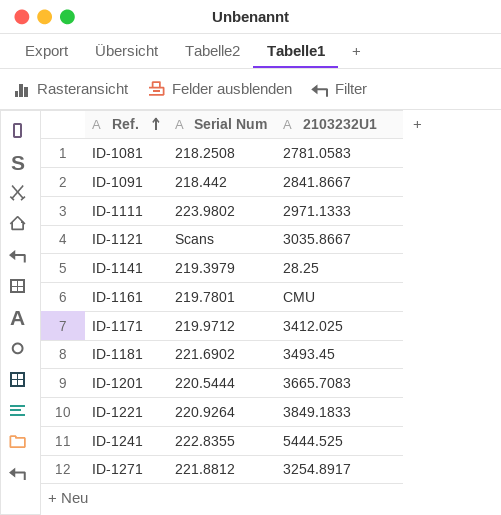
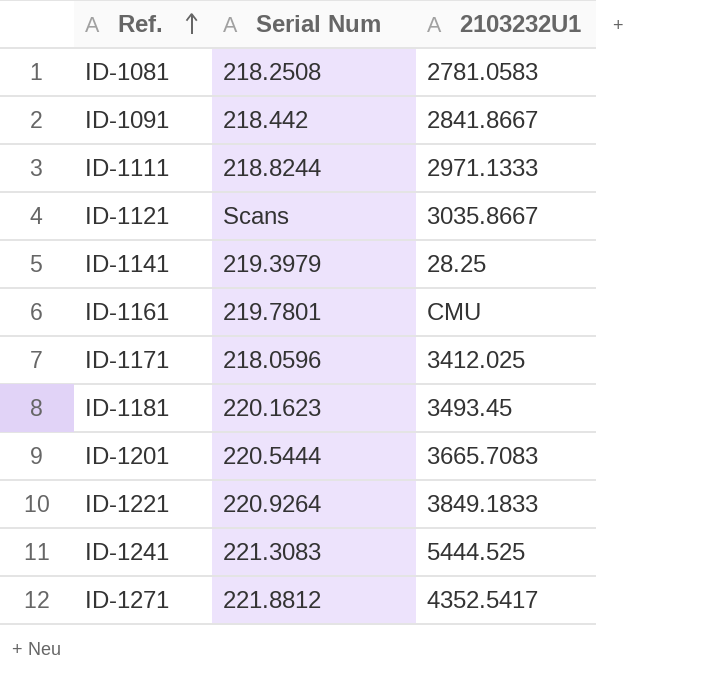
ID-1111 | Serial Num: 223.9802 -> 218.8244
ID-1171 | Serial Num: 219.9712 -> 218.0596
ID-1181 | Serial Num: 221.6902 -> 220.1623
ID-1241 | Serial Num: 222.8355 -> 221.3083
ID-1271 | 2103232U1: 3254.8917 -> 4352.5417

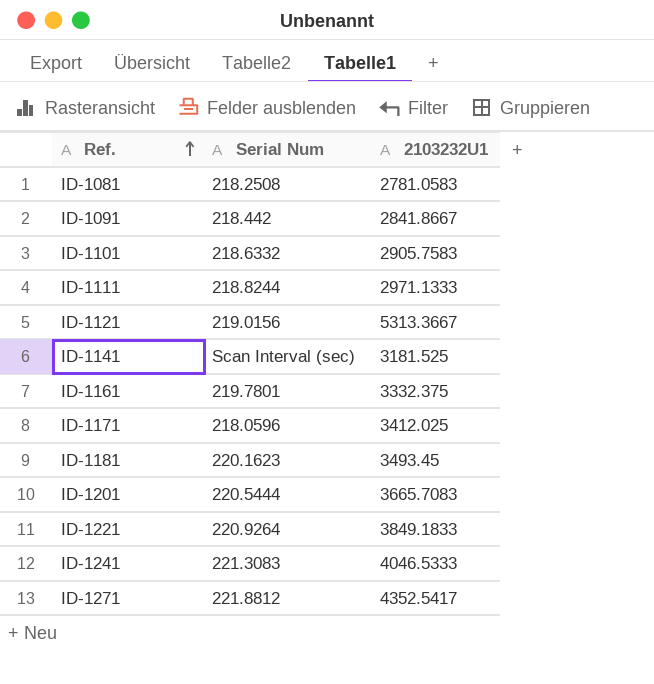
row ID-1101: none -> 218.6332 | 2905.7583
ID-1121 | Serial Num: Scans -> 219.0156
ID-1121 | 2103232U1: 3035.8667 -> 5313.3667
ID-1141 | Serial Num: 219.3979 -> Scan Interval (sec)
ID-1141 | 2103232U1: 28.25 -> 3181.525
ID-1161 | 2103232U1: CMU -> 3332.375
ID-1241 | 2103232U1: 5444.525 -> 4046.5333

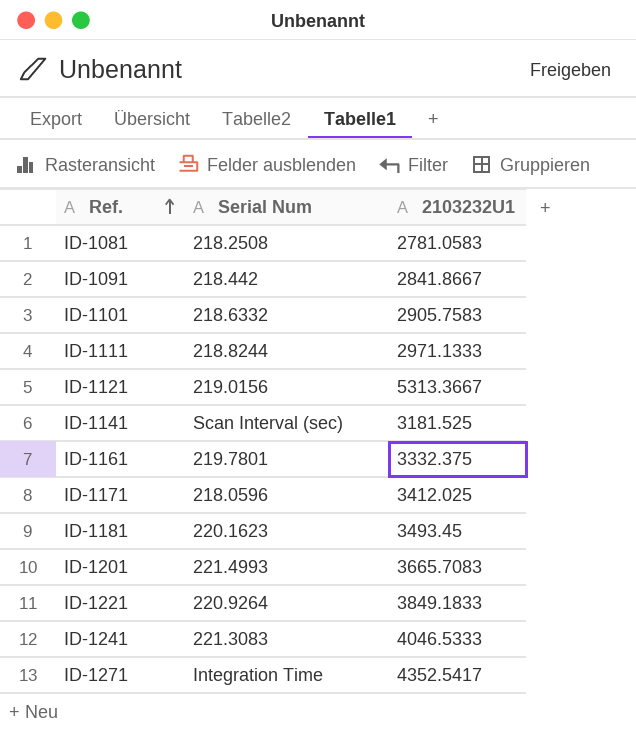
ID-1201 | Serial Num: 220.5444 -> 221.4993
ID-1271 | Serial Num: 221.8812 -> Integration Time

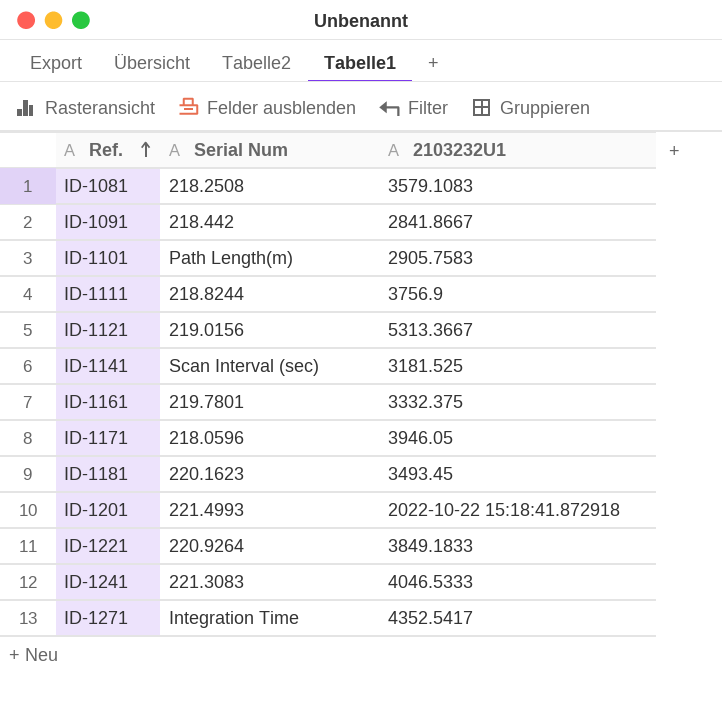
ID-1081 | 2103232U1: 2781.0583 -> 3579.1083
ID-1101 | Serial Num: 218.6332 -> Path Length(m)
ID-1111 | 2103232U1: 2971.1333 -> 3756.9
ID-1171 | 2103232U1: 3412.025 -> 3946.05
ID-1201 | 2103232U1: 3665.7083 -> 2022-10-22 15:18:41.872918

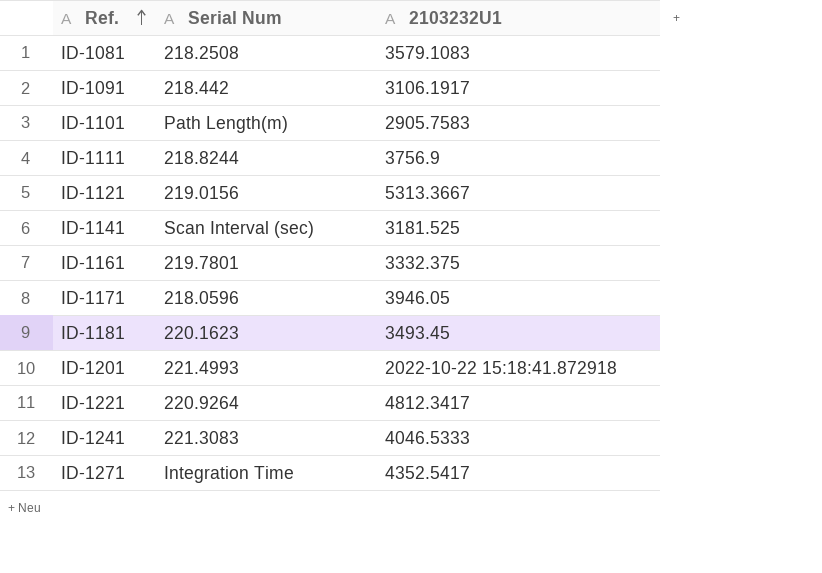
ID-1091 | 2103232U1: 2841.8667 -> 3106.1917
ID-1221 | 2103232U1: 3849.1833 -> 4812.3417

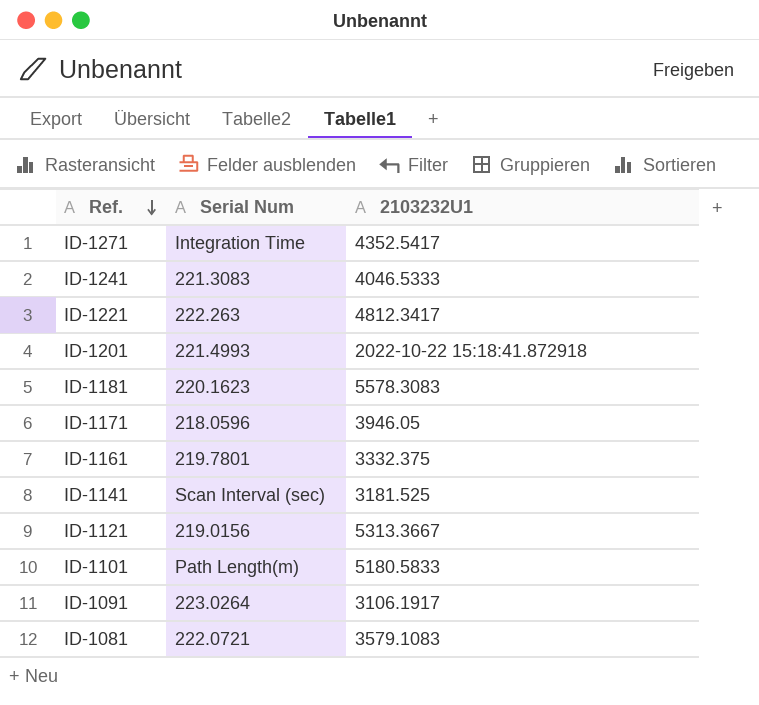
row order: Ref. ascending -> Ref. descending
row ID-1111: 218.8244 | 3756.9 -> none
ID-1221 | Serial Num: 220.9264 -> 222.263
ID-1181 | 2103232U1: 3493.45 -> 5578.3083
ID-1101 | 2103232U1: 2905.7583 -> 5180.5833
ID-1091 | Serial Num: 218.442 -> 223.0264
ID-1081 | Serial Num: 218.2508 -> 222.0721

